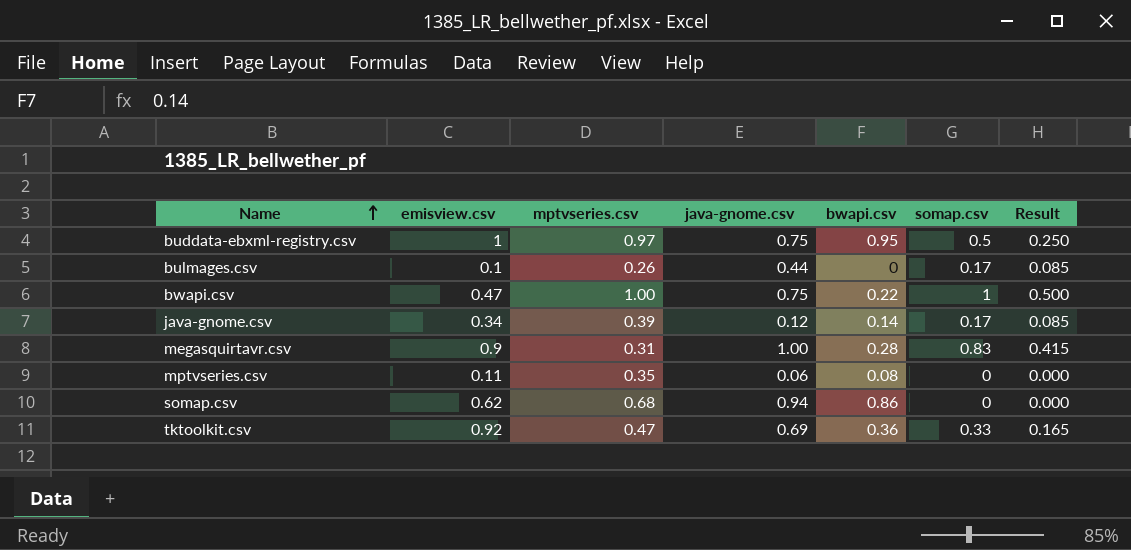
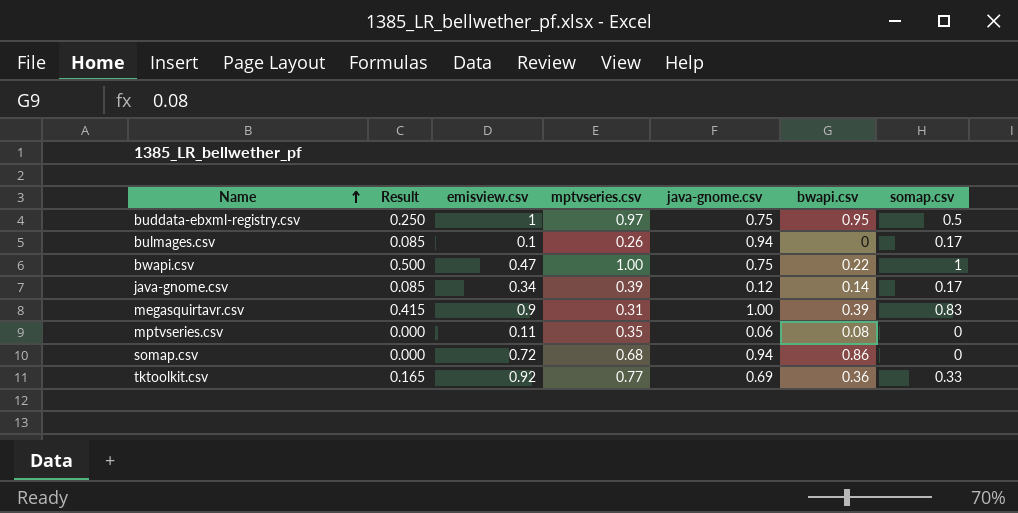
column Result | position: 7 -> 2
bulmages.csv | java-gnome.csv: 0.44 -> 0.94
megasquirtavr.csv | bwapi.csv: 0.28 -> 0.39
somap.csv | emisview.csv: 0.62 -> 0.72
tktoolkit.csv | mptvseries.csv: 0.47 -> 0.77

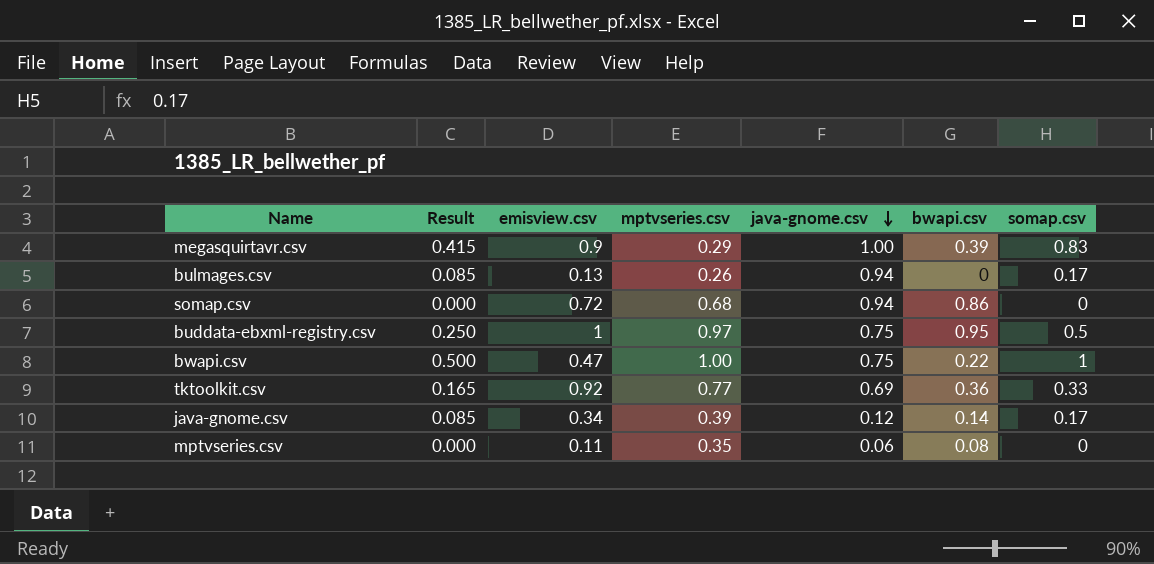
row order: Name ascending -> java-gnome.csv descending
megasquirtavr.csv | mptvseries.csv: 0.31 -> 0.29
bulmages.csv | emisview.csv: 0.1 -> 0.13

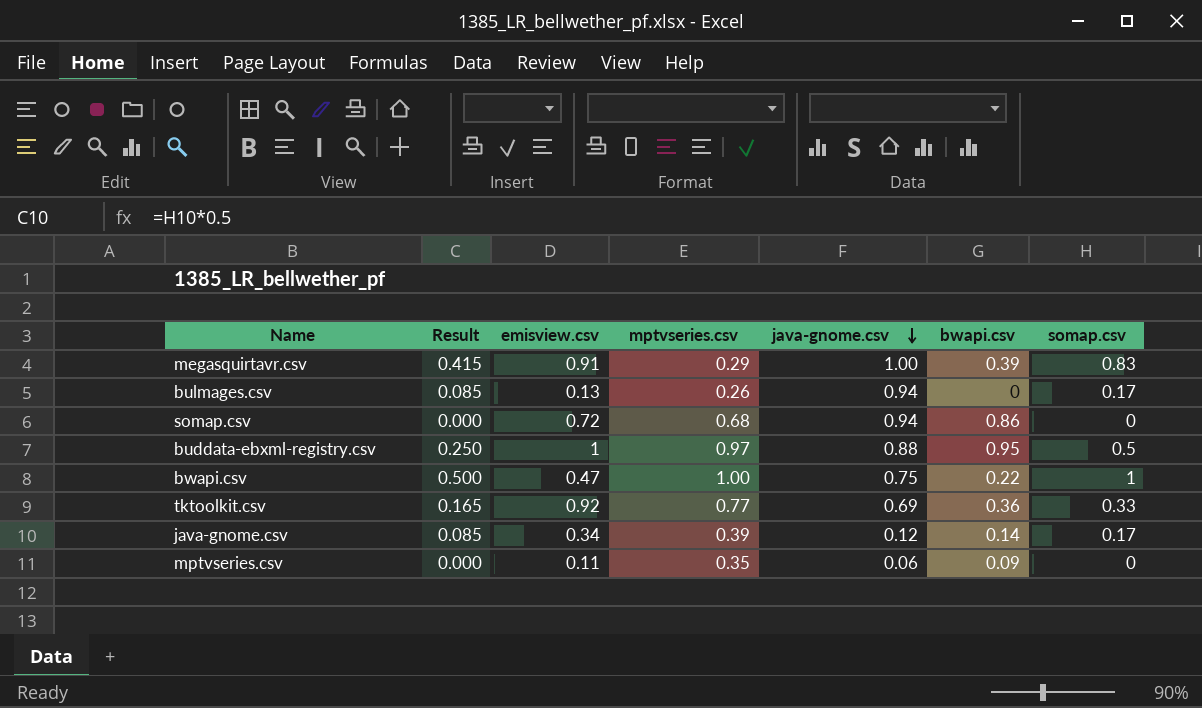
megasquirtavr.csv | emisview.csv: 0.9 -> 0.91
buddata-ebxml-registry.csv | java-gnome.csv: 0.75 -> 0.88
mptvseries.csv | bwapi.csv: 0.08 -> 0.09

